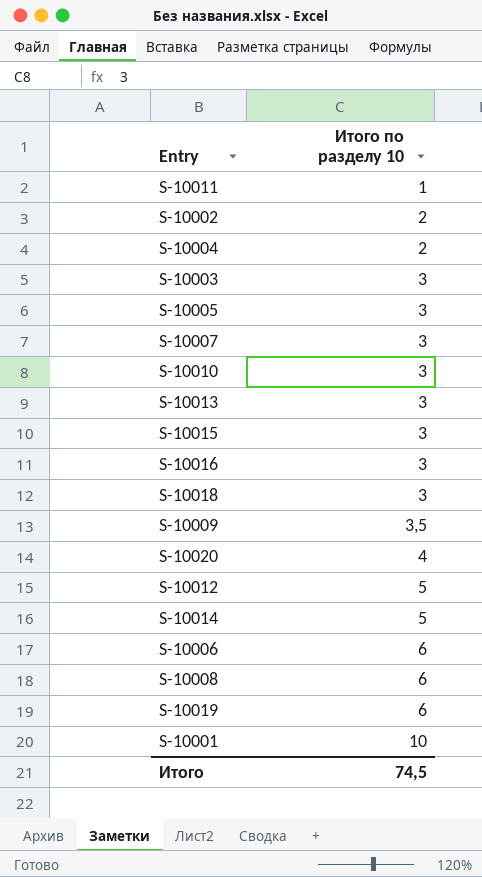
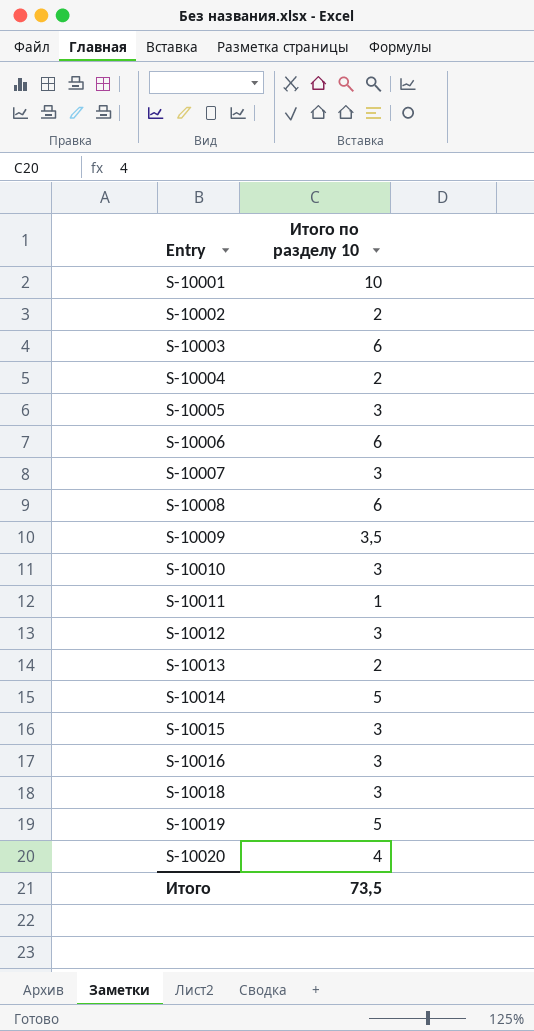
row order: Итого по разделу 10 ascending -> Entry ascending
S-10003 | Итого по разделу 10: 3 -> 6
S-10012 | Итого по разделу 10: 5 -> 3
S-10013 | Итого по разделу 10: 3 -> 2
S-10019 | Итого по разделу 10: 6 -> 5
Итого | Итого по разделу 10: 74,5 -> 73,5

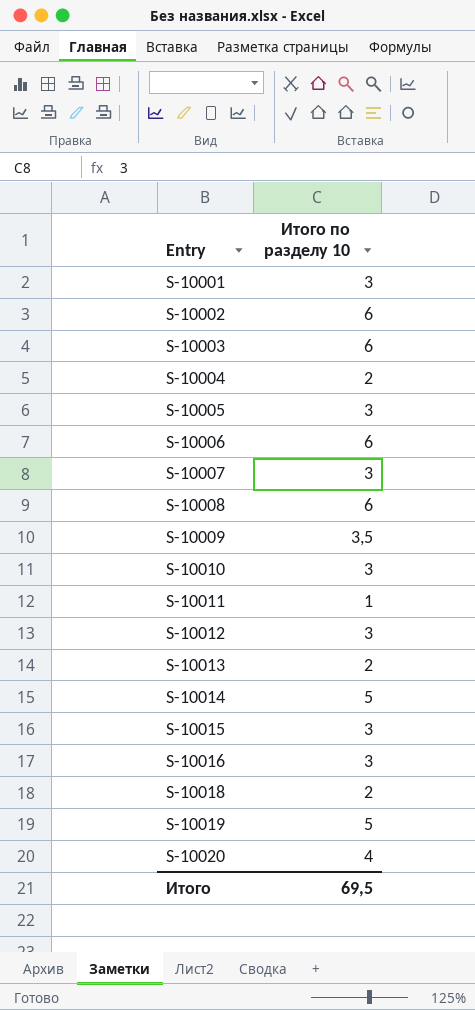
S-10001 | Итого по разделу 10: 10 -> 3
S-10002 | Итого по разделу 10: 2 -> 6
S-10018 | Итого по разделу 10: 3 -> 2
Итого | Итого по разделу 10: 73,5 -> 69,5

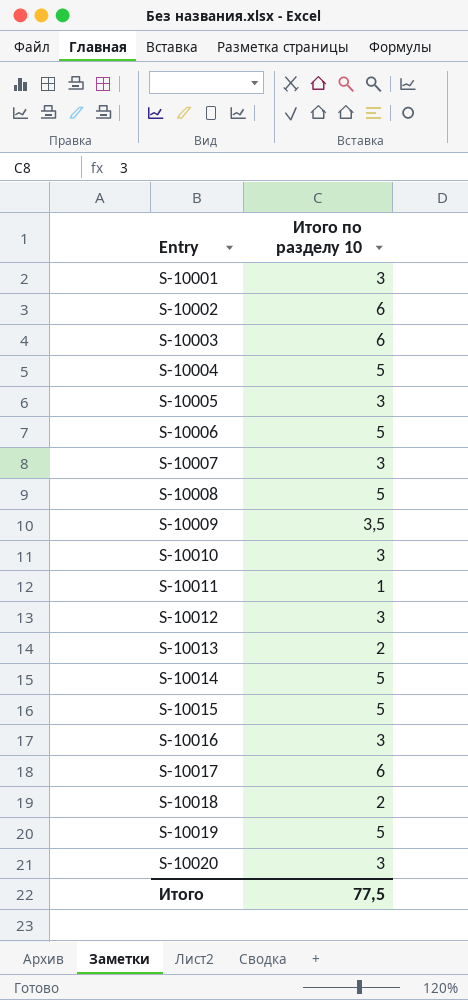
S-10004 | Итого по разделу 10: 2 -> 5
S-10006 | Итого по разделу 10: 6 -> 5
S-10008 | Итого по разделу 10: 6 -> 5
S-10015 | Итого по разделу 10: 3 -> 5
row S-10017: none -> 6
S-10020 | Итого по разделу 10: 4 -> 3
Итого | Итого по разделу 10: 69,5 -> 77,5

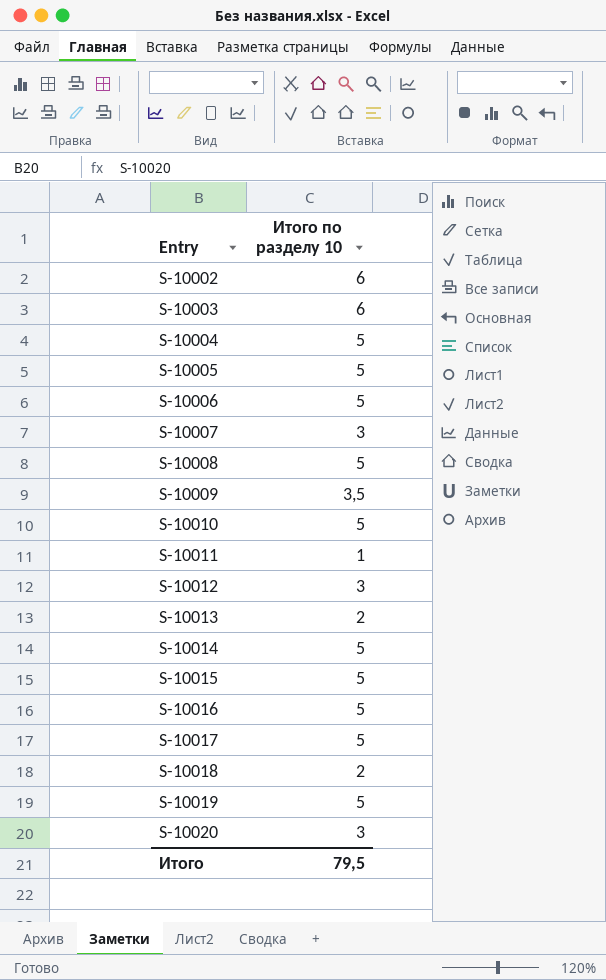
row S-10001: 3 -> none
S-10005 | Итого по разделу 10: 3 -> 5
S-10010 | Итого по разделу 10: 3 -> 5
S-10016 | Итого по разделу 10: 3 -> 5
S-10017 | Итого по разделу 10: 6 -> 5
Итого | Итого по разделу 10: 77,5 -> 79,5

